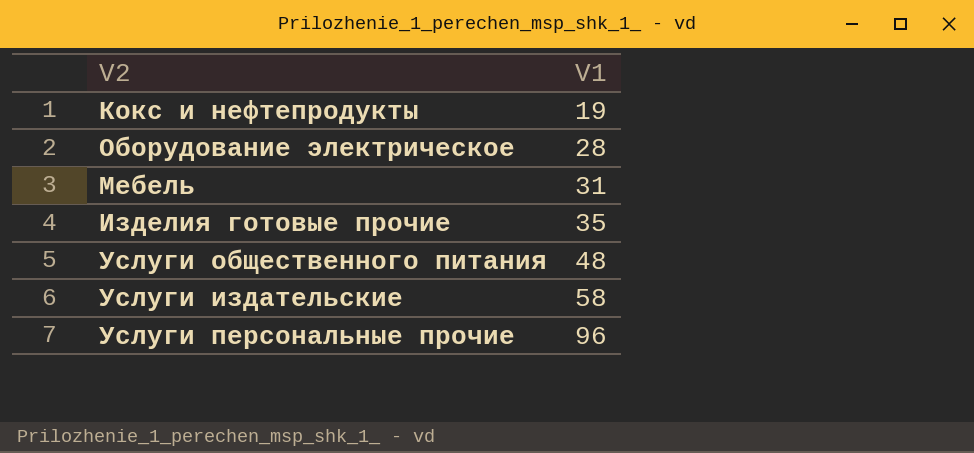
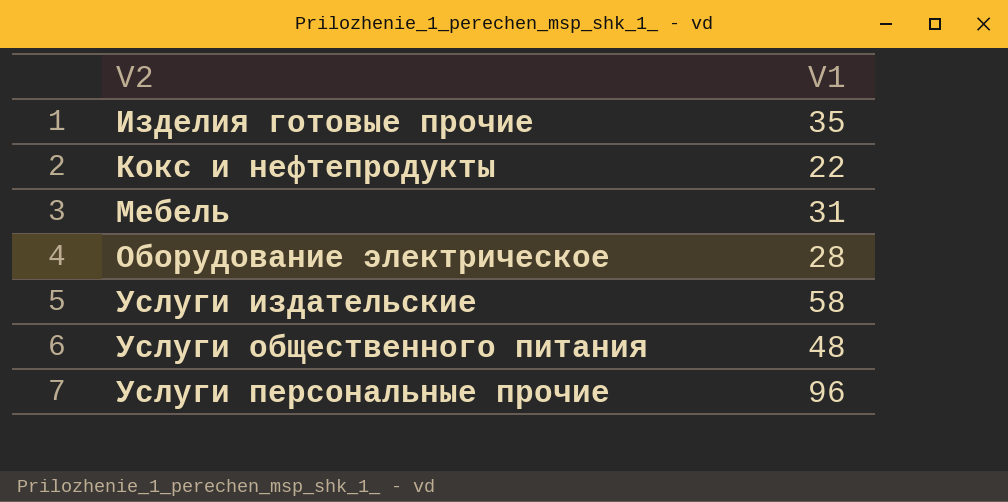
row order: V1 ascending -> V2 ascending
Кокс и нефтепродукты | V1: 19 -> 22

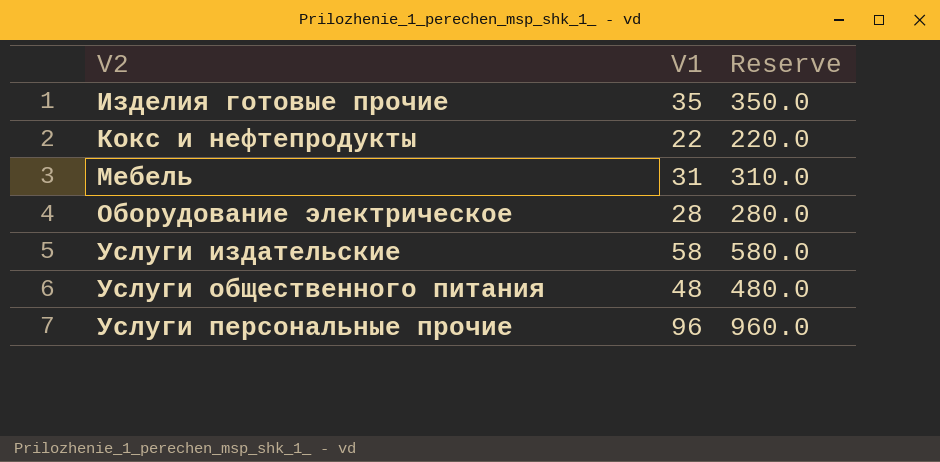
column Reserve | formula: none -> [V1] * 10

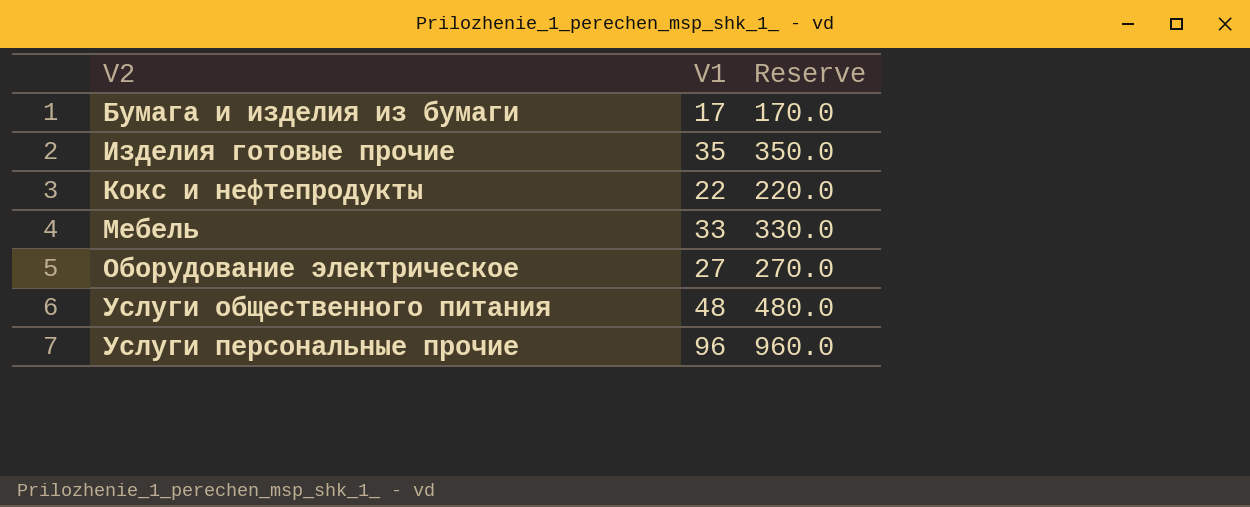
row Услуги издательские: 58 | 580.0 -> none
row Бумага и изделия из бумаги: none -> 17 | 170.0
Мебель | V1: 31 -> 33
Мебель | Reserve: 310.0 -> 330.0
Оборудование электрическое | V1: 28 -> 27
Оборудование электрическое | Reserve: 280.0 -> 270.0

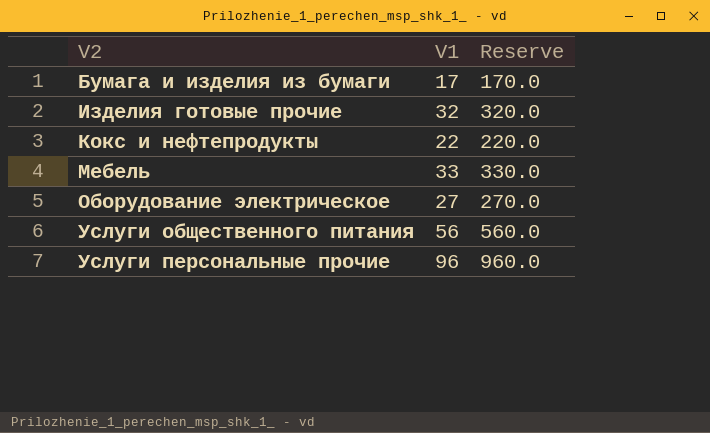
Изделия готовые прочие | V1: 35 -> 32
Изделия готовые прочие | Reserve: 350.0 -> 320.0
Услуги общественного питания | V1: 48 -> 56
Услуги общественного питания | Reserve: 480.0 -> 560.0

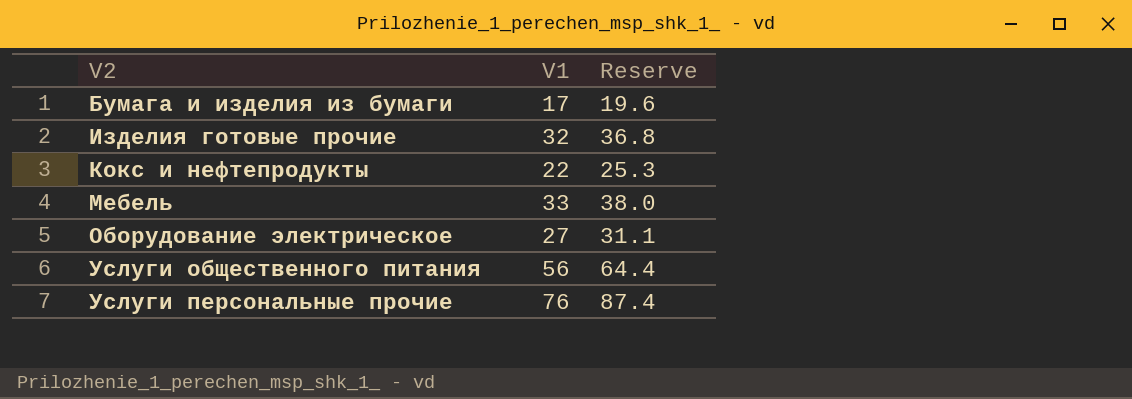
column Reserve | formula: [V1] * 10 -> [V1] * 1.15
Услуги персональные прочие | V1: 96 -> 76

